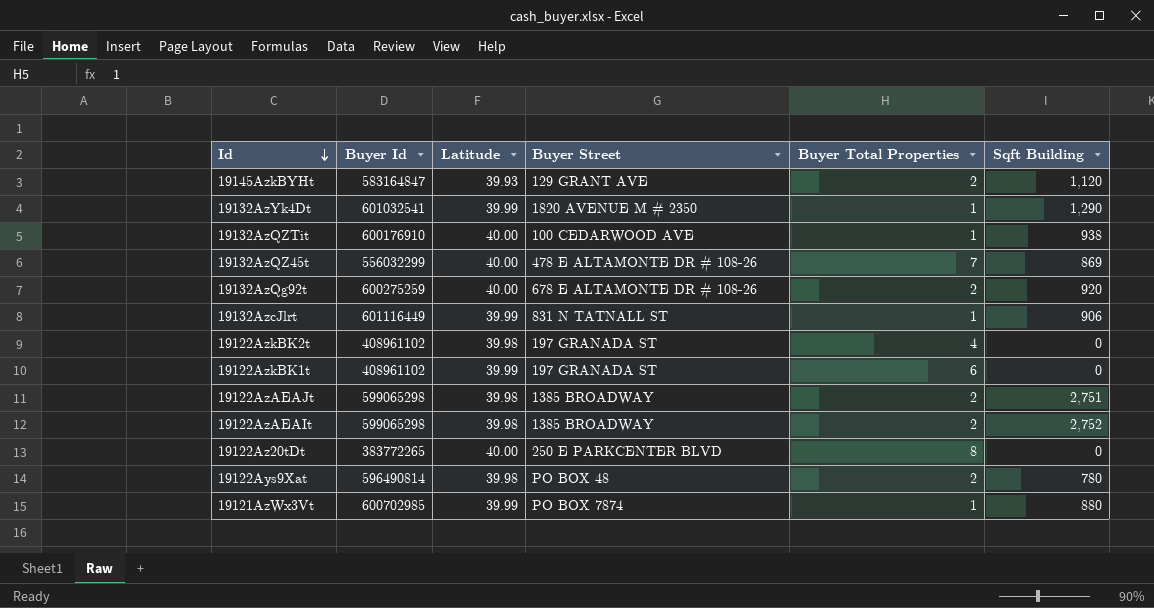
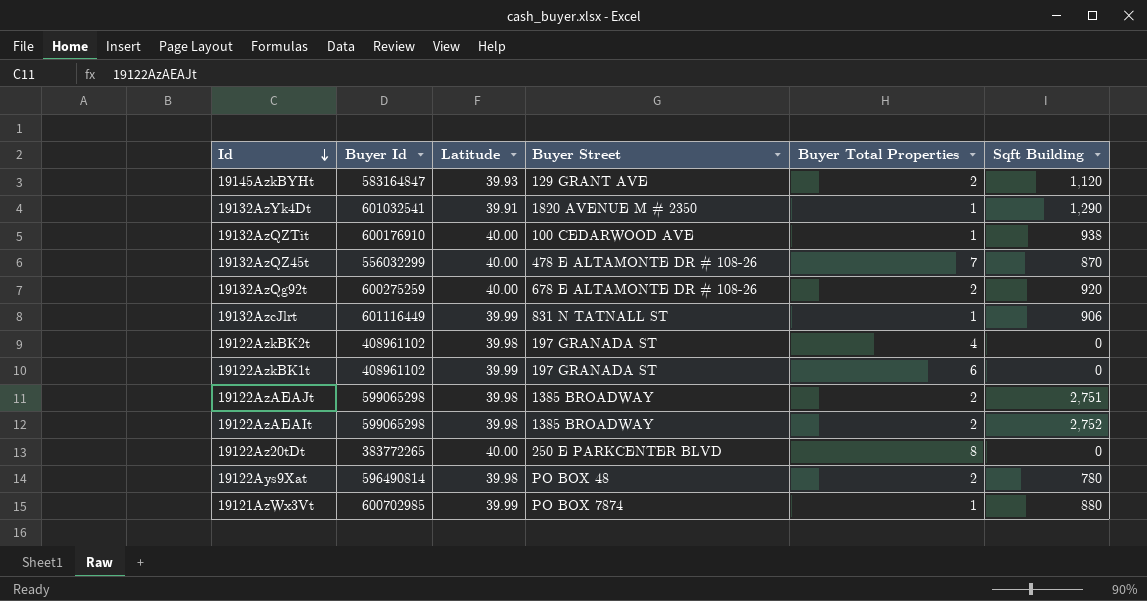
19132AzYk4Dt | Latitude: 39.99 -> 39.91
19132AzQZ45t | Sqft Building: 869 -> 870

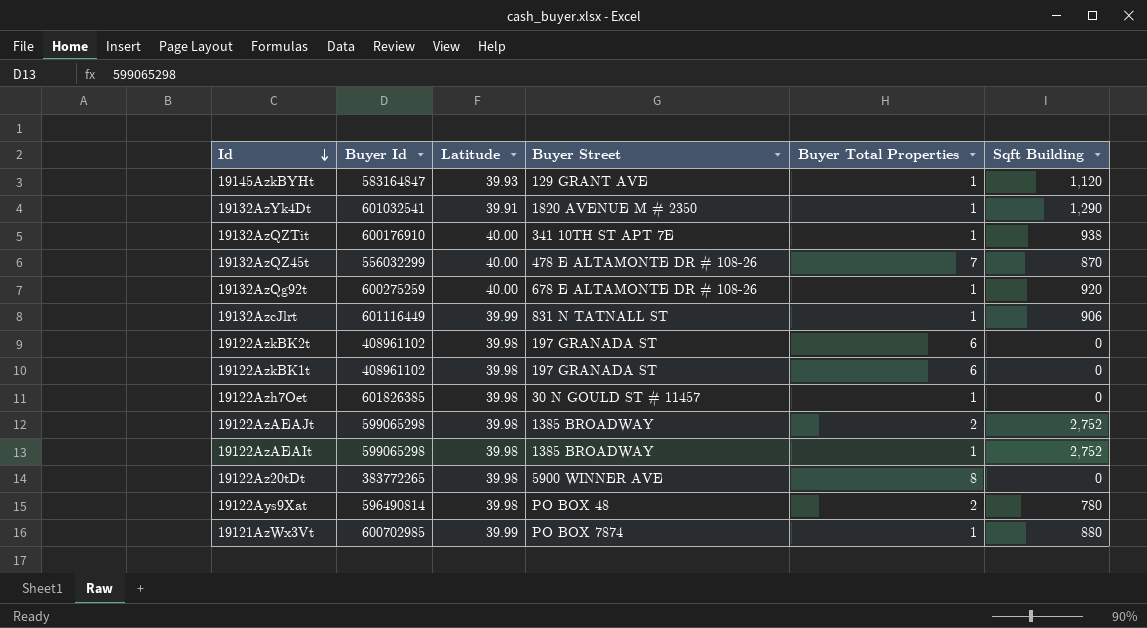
19145AzkBYHt | Buyer Total Properties: 2 -> 1
19132AzQZTit | Buyer Street: 100 CEDARWOOD AVE -> 341 10TH ST APT 7E
19132AzQg92t | Buyer Total Properties: 2 -> 1
19122AzkBK2t | Buyer Total Properties: 4 -> 6
19122AzkBK1t | Latitude: 39.99 -> 39.98
row 19122Azh7Oet: none -> 601826385 | 39.98 | 30 N GOULD ST # 11457 | 1 | 0
19122AzAEAJt | Sqft Building: 2,751 -> 2,752
19122AzAEAIt | Buyer Total Properties: 2 -> 1
19122Az20tDt | Latitude: 40.00 -> 39.98
19122Az20tDt | Buyer Street: 250 E PARKCENTER BLVD -> 5900 WINNER AVE

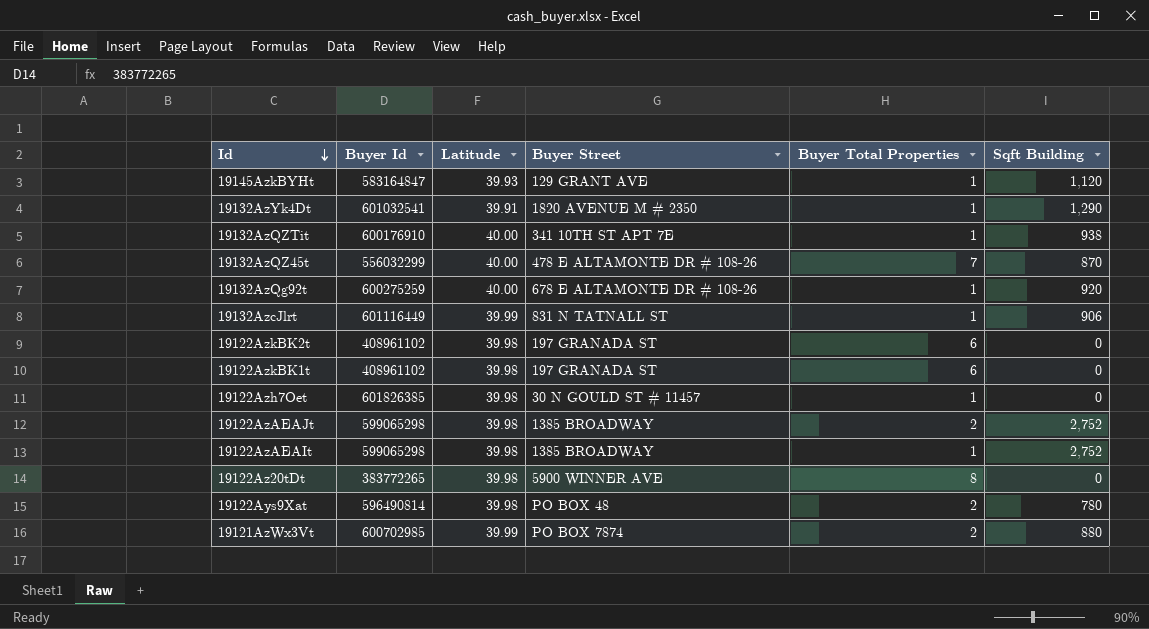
19121AzWx3Vt | Buyer Total Properties: 1 -> 2

